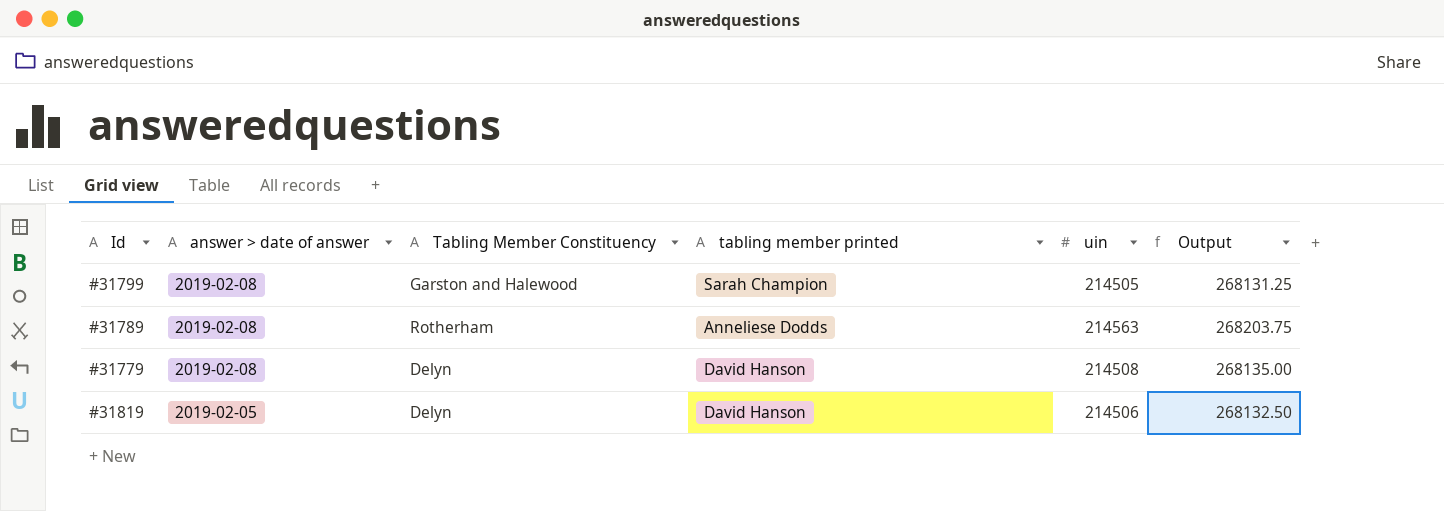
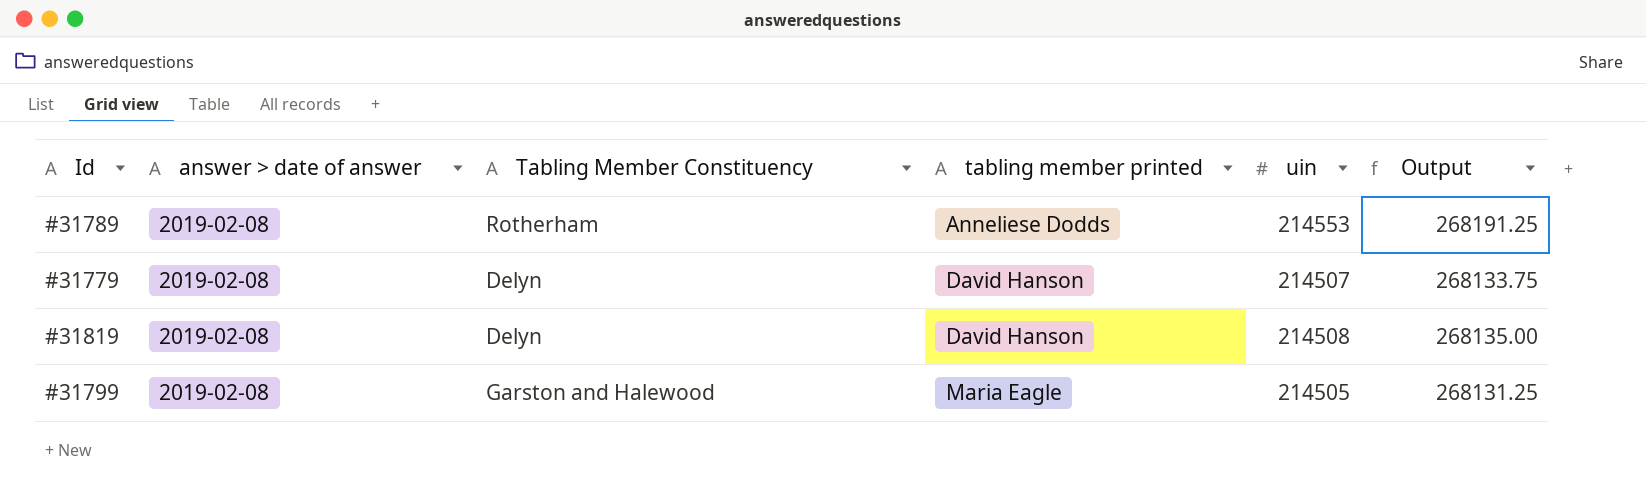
row order: answer > date of answer descending -> tabling member printed ascending
#31789 | uin: 214563 -> 214553
#31789 | Output: 268203.75 -> 268191.25
#31779 | uin: 214508 -> 214507
#31779 | Output: 268135.00 -> 268133.75
#31819 | answer > date of answer: 2019-02-05 -> 2019-02-08
#31819 | uin: 214506 -> 214508
#31819 | Output: 268132.50 -> 268135.00
#31799 | tabling member printed: Sarah Champion -> Maria Eagle

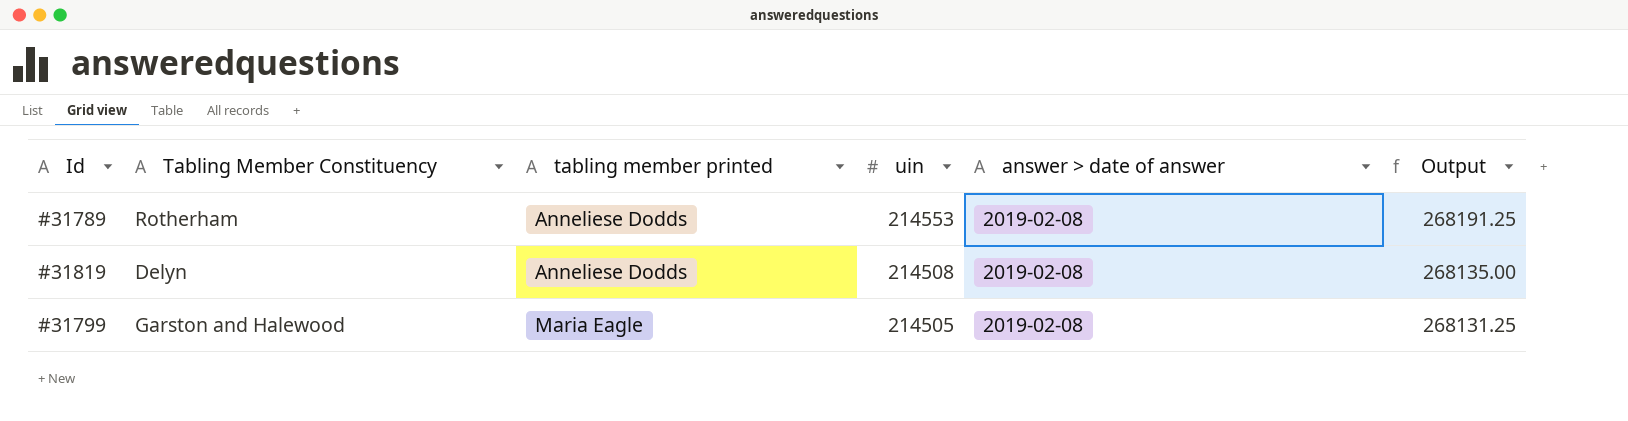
column answer > date of answer | position: 2 -> 5
row #31779: 2019-02-08 | Delyn | David Hanson | 214507 | 268133.75 -> none
#31819 | tabling member printed: David Hanson -> Anneliese Dodds

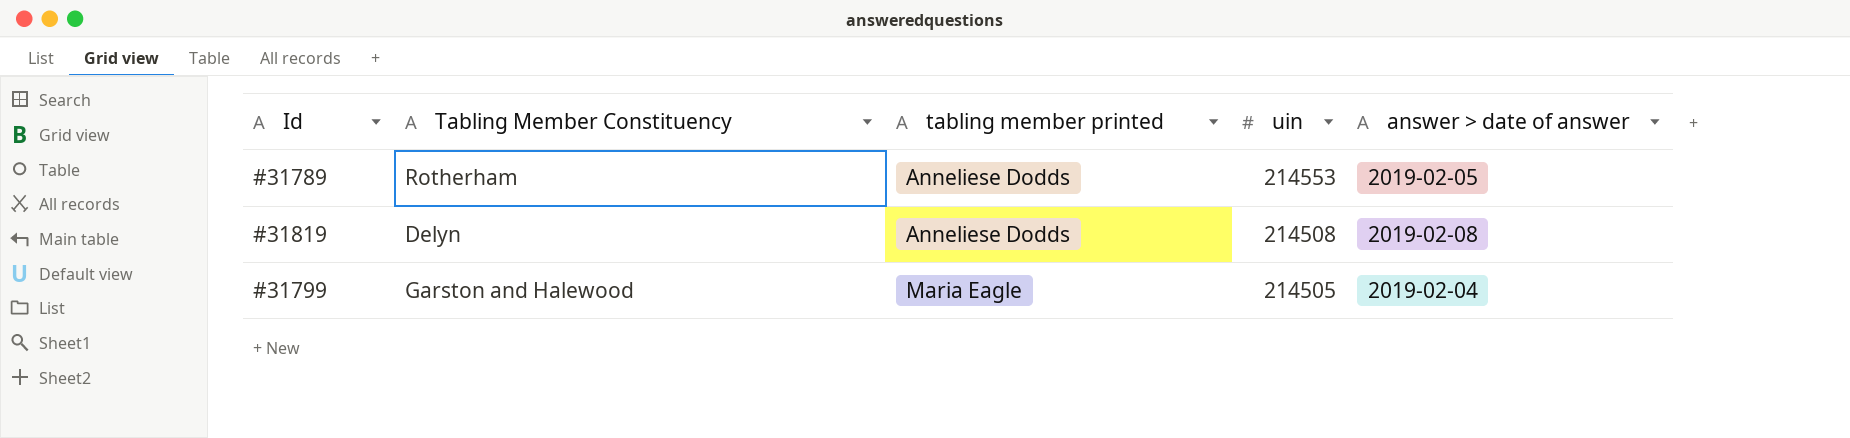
column Output | formula: [uin] * 1.25 -> none
#31789 | answer > date of answer: 2019-02-08 -> 2019-02-05
#31799 | answer > date of answer: 2019-02-08 -> 2019-02-04

